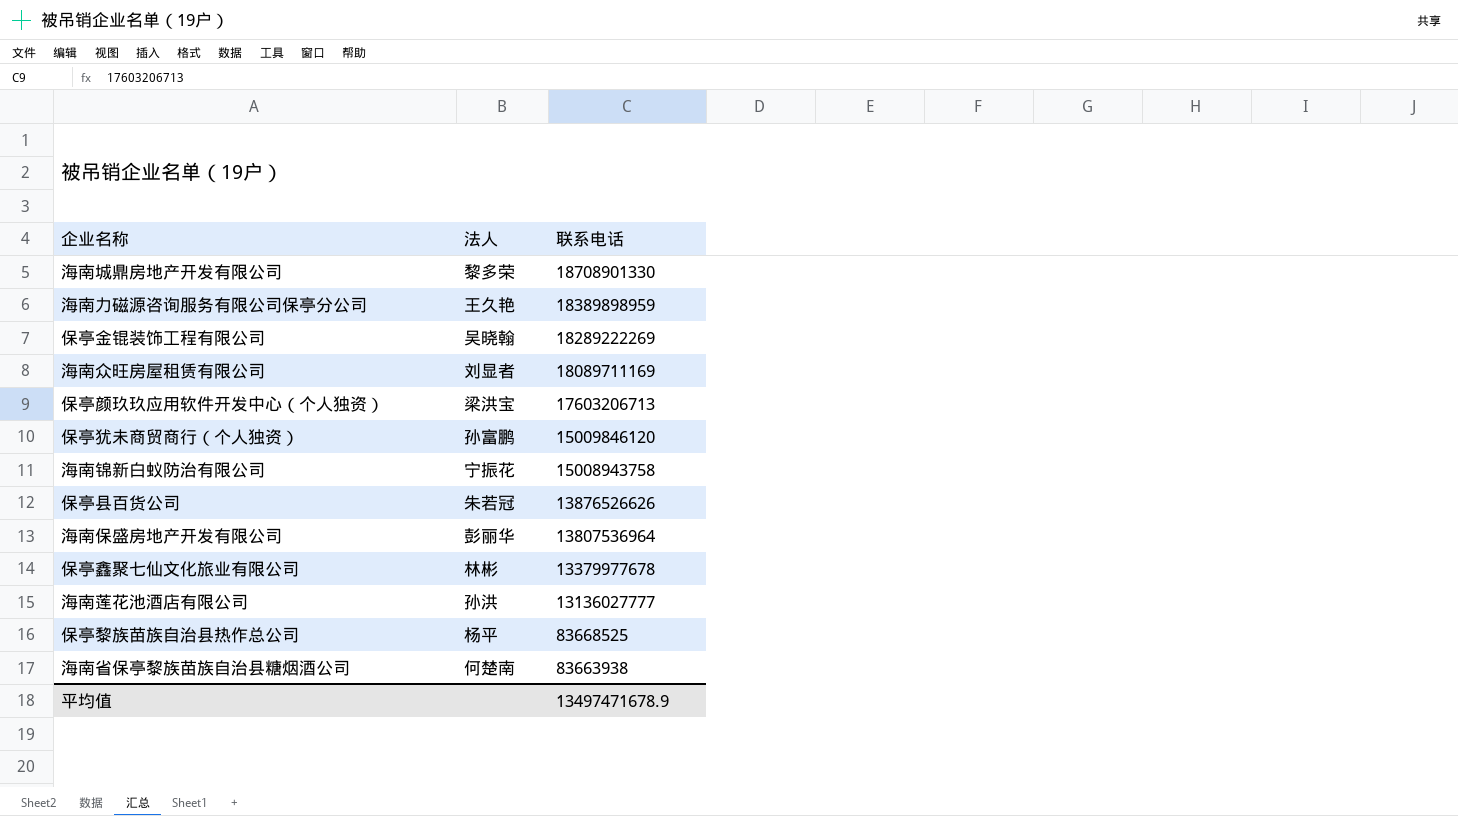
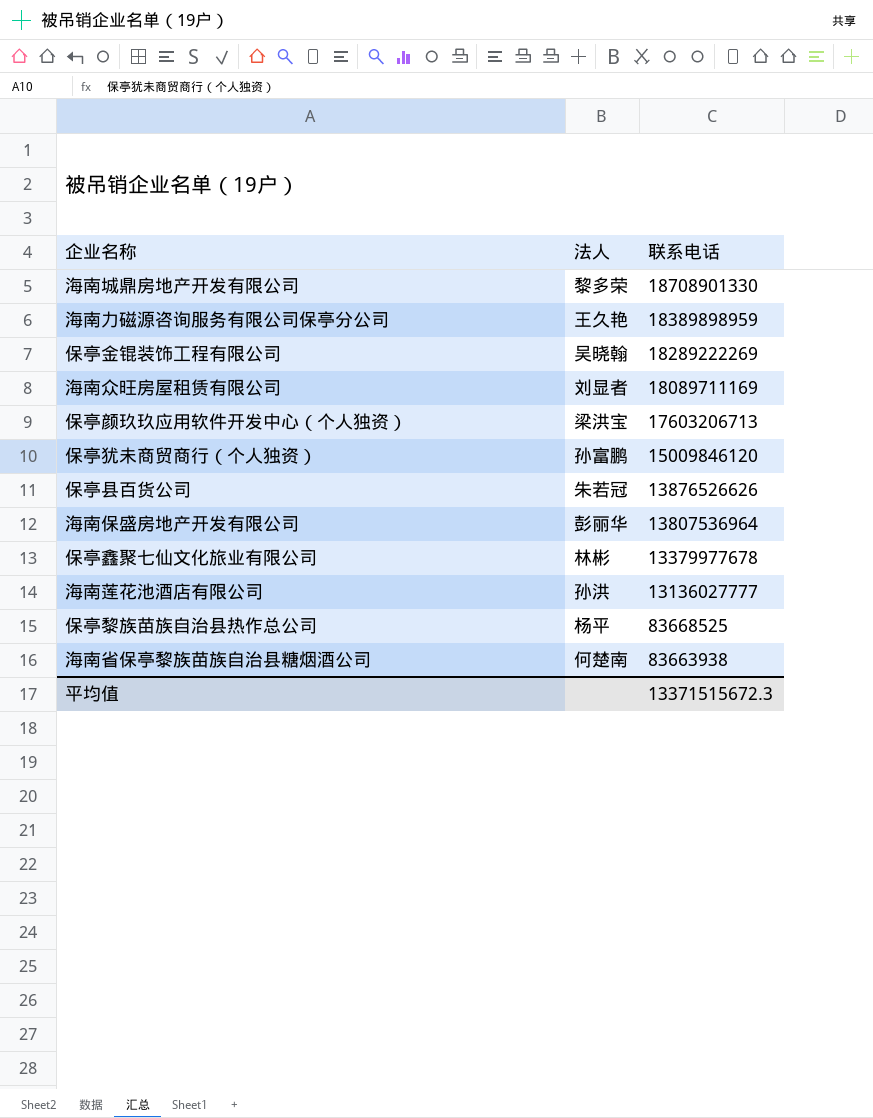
row 海南锦新白蚁防治有限公司: 宁振花 | 15008943758 -> none
平均值 | 联系电话: 13497471678.9 -> 13371515672.3

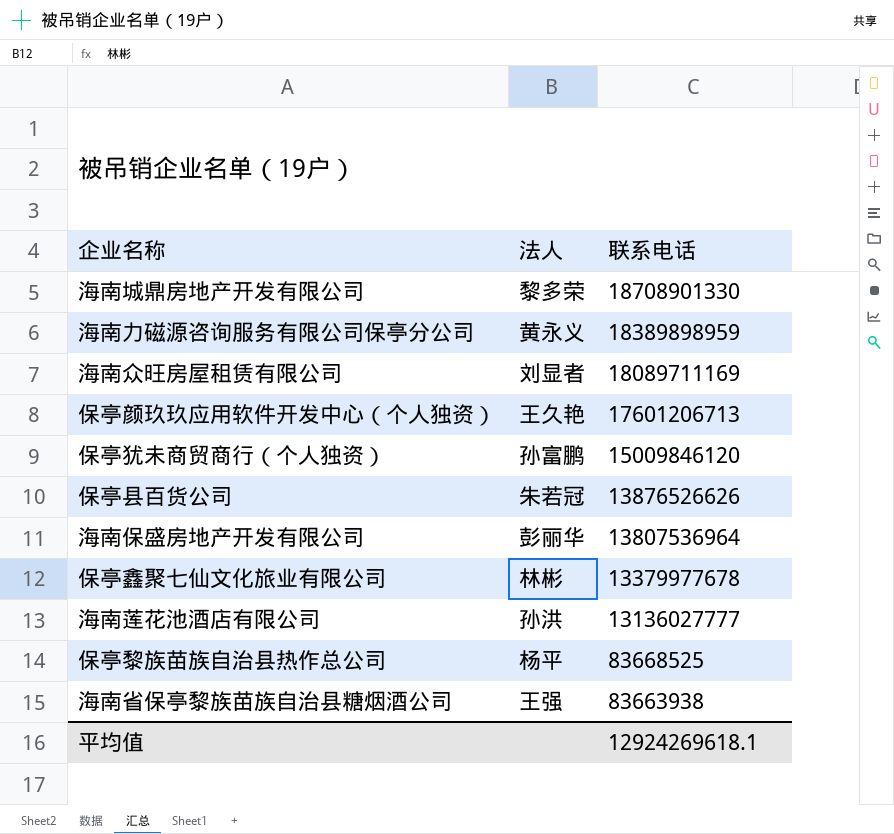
row 保亭金锟装饰工程有限公司: 吴晓翰 | 18289222269 -> none
海南力磁源咨询服务有限公司保亭分公司 | 法人: 王久艳 -> 黄永义
保亭颜玖玖应用软件开发中心（个人独资） | 法人: 梁洪宝 -> 王久艳
保亭颜玖玖应用软件开发中心（个人独资） | 联系电话: 17603206713 -> 17601206713
海南省保亭黎族苗族自治县糖烟酒公司 | 法人: 何楚南 -> 王强
平均值 | 联系电话: 13371515672.3 -> 12924269618.1

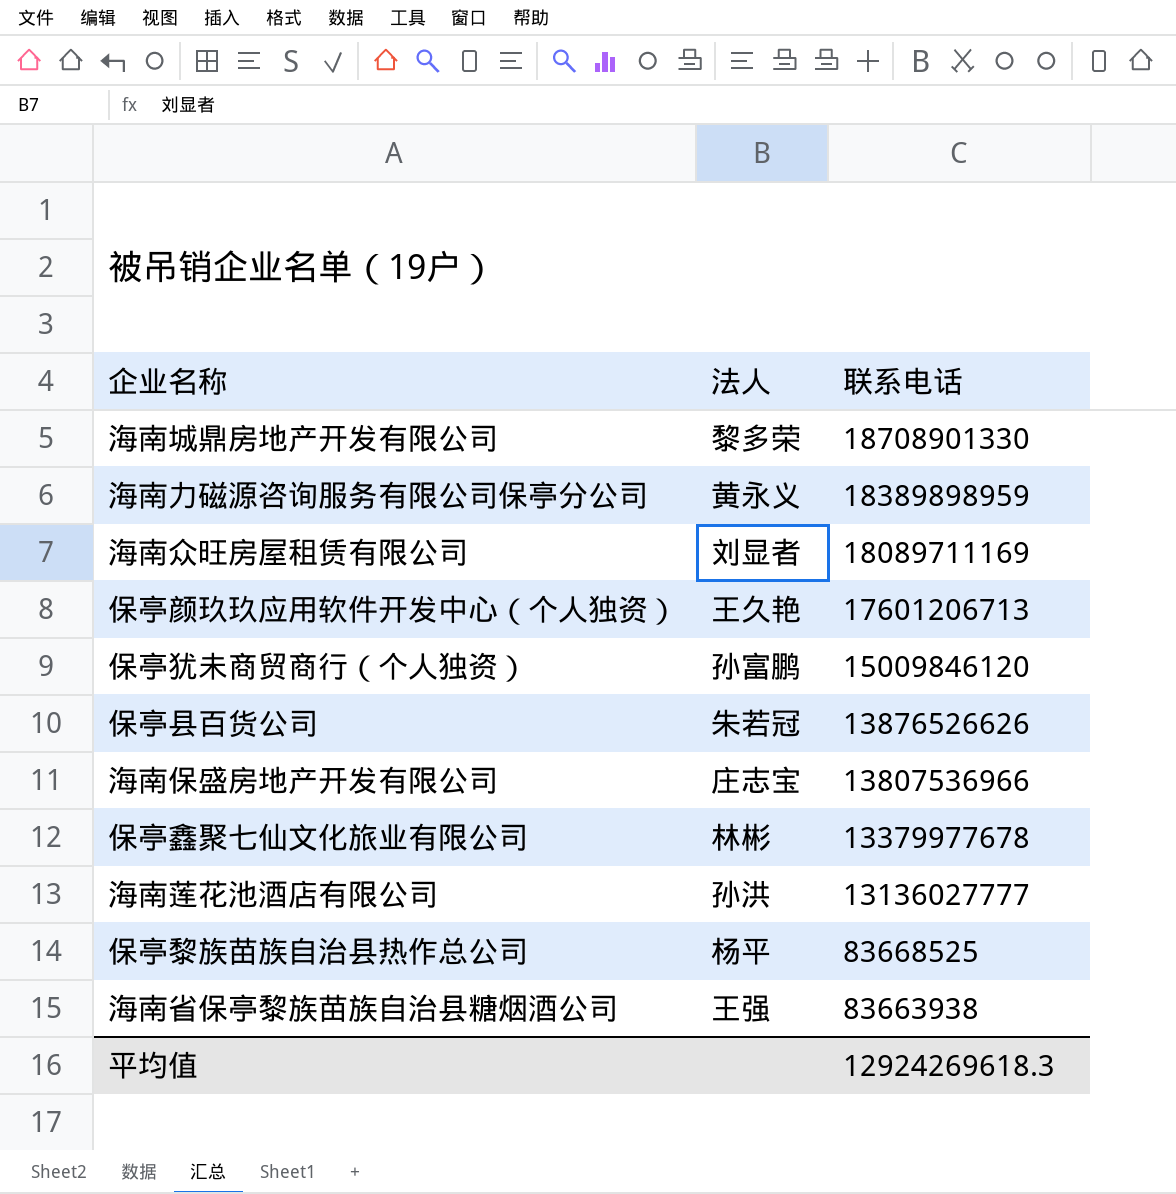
海南保盛房地产开发有限公司 | 法人: 彭丽华 -> 庄志宝
海南保盛房地产开发有限公司 | 联系电话: 13807536964 -> 13807536966
平均值 | 联系电话: 12924269618.1 -> 12924269618.3

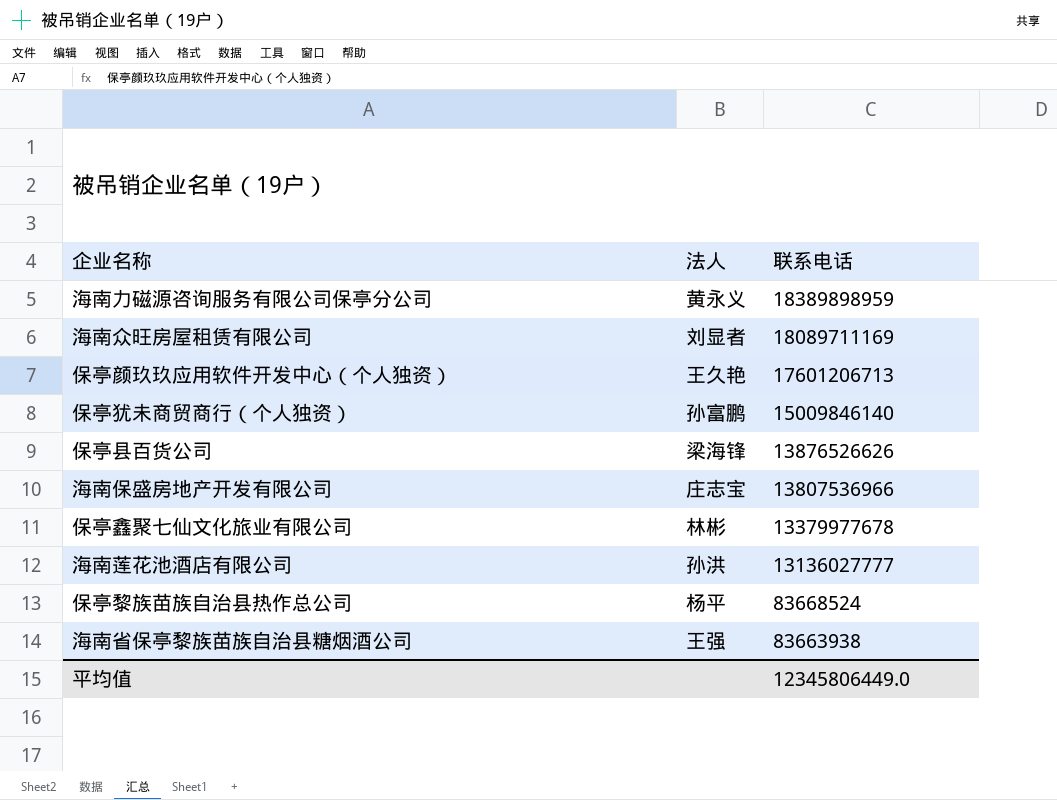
row 海南城鼎房地产开发有限公司: 黎多荣 | 18708901330 -> none
保亭犹未商贸商行（个人独资） | 联系电话: 15009846120 -> 15009846140
保亭县百货公司 | 法人: 朱若冠 -> 梁海锋
保亭黎族苗族自治县热作总公司 | 联系电话: 83668525 -> 83668524
平均值 | 联系电话: 12924269618.3 -> 12345806449.0

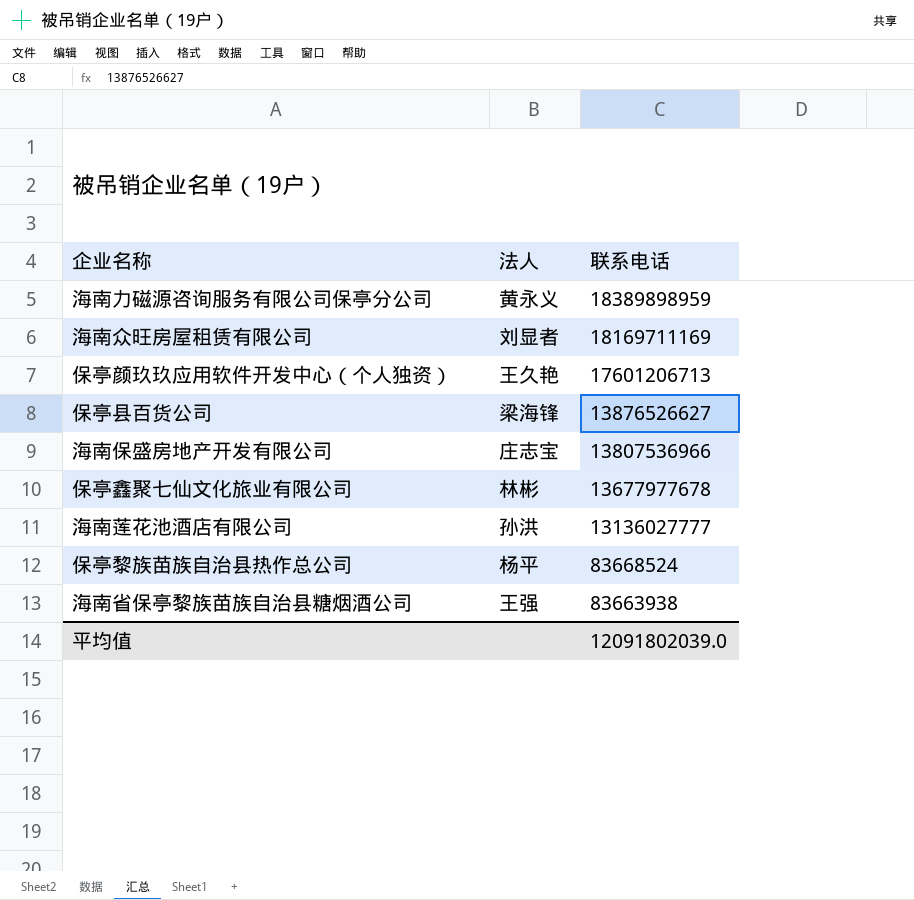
row 保亭犹未商贸商行（个人独资）: 孙富鹏 | 15009846140 -> none
海南众旺房屋租赁有限公司 | 联系电话: 18089711169 -> 18169711169
保亭县百货公司 | 联系电话: 13876526626 -> 13876526627
保亭鑫聚七仙文化旅业有限公司 | 联系电话: 13379977678 -> 13677977678
平均值 | 联系电话: 12345806449.0 -> 12091802039.0

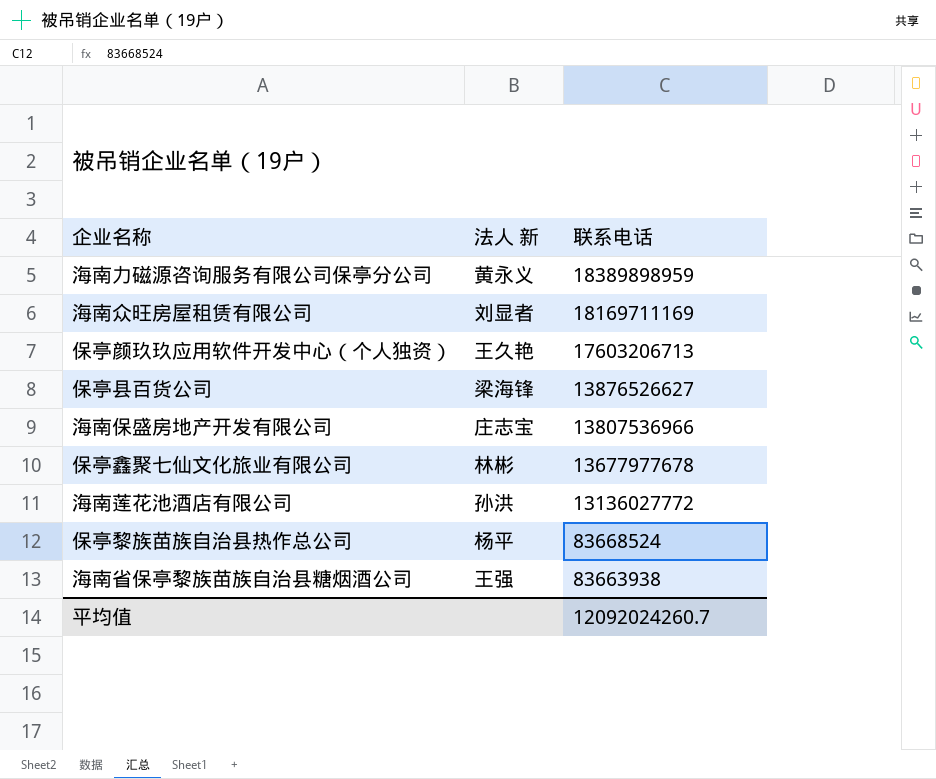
column name: 法人 -> 法人 新
保亭颜玖玖应用软件开发中心（个人独资） | 联系电话: 17601206713 -> 17603206713
海南莲花池酒店有限公司 | 联系电话: 13136027777 -> 13136027772
平均值 | 联系电话: 12091802039.0 -> 12092024260.7

